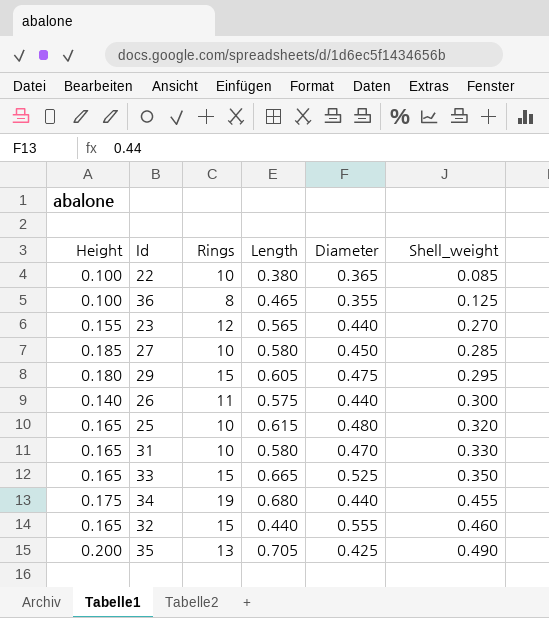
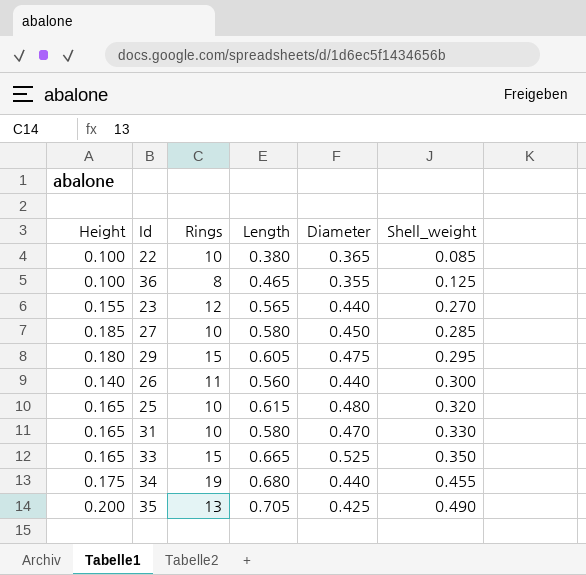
row 32: 0.165 | 15 | 0.440 | 0.555 | 0.460 -> none
26 | Length: 0.575 -> 0.560

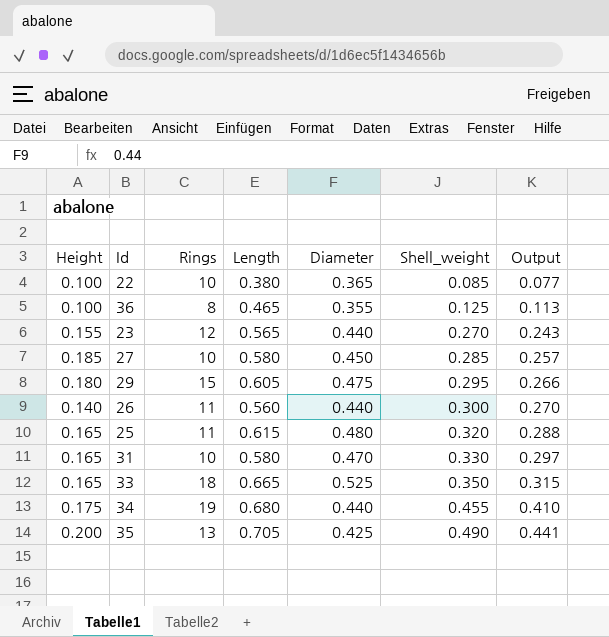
column Output | formula: none -> [Shell_weight] * 0.9
25 | Rings: 10 -> 11
33 | Rings: 15 -> 18

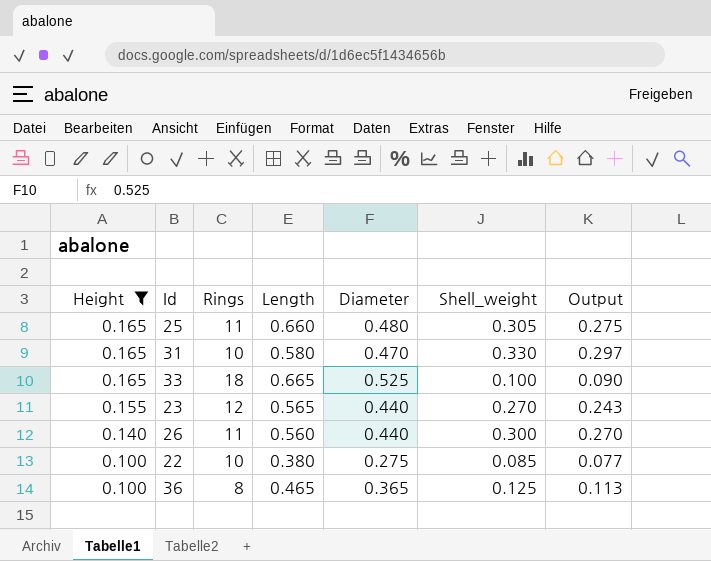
filter: none -> Height <= 0.165
row order: Shell_weight ascending -> Height descending
25 | Length: 0.615 -> 0.660
25 | Shell_weight: 0.320 -> 0.305
25 | Output: 0.288 -> 0.275
33 | Shell_weight: 0.350 -> 0.100
33 | Output: 0.315 -> 0.090
22 | Diameter: 0.365 -> 0.275
36 | Diameter: 0.355 -> 0.365

